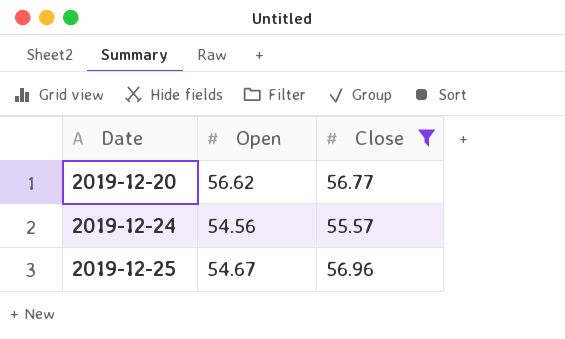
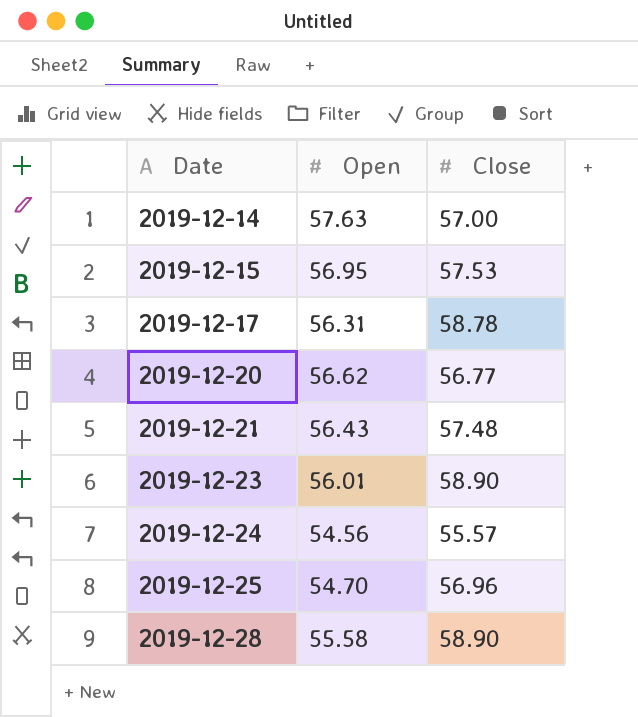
filter: Close <= 56.96 -> none
2019-12-25 | Open: 54.67 -> 54.70

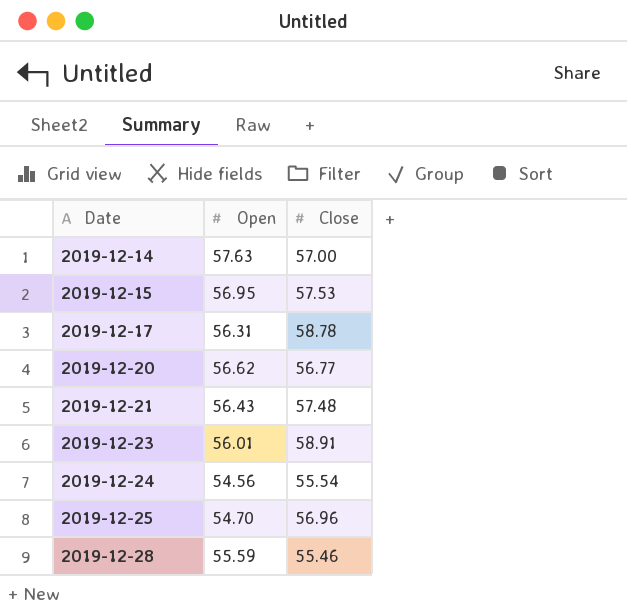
2019-12-23 | Close: 58.90 -> 58.91
2019-12-24 | Close: 55.57 -> 55.54
2019-12-28 | Open: 55.58 -> 55.59
2019-12-28 | Close: 58.90 -> 55.46

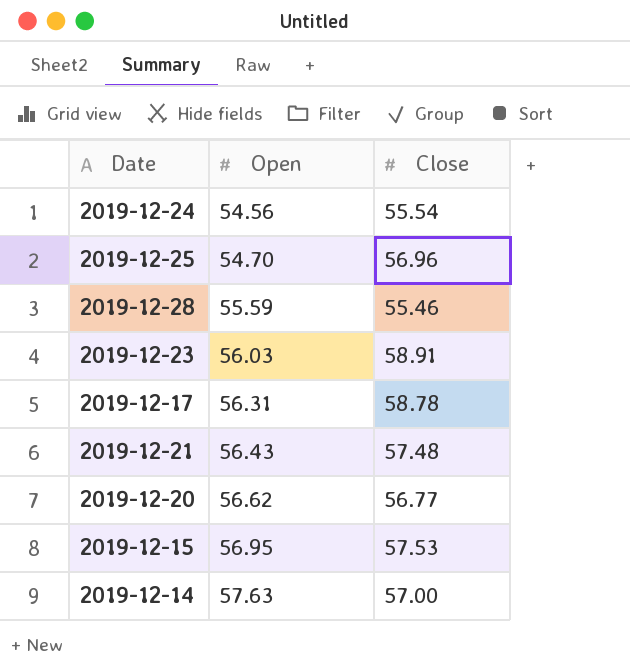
row order: Date ascending -> Open ascending
2019-12-23 | Open: 56.01 -> 56.03

